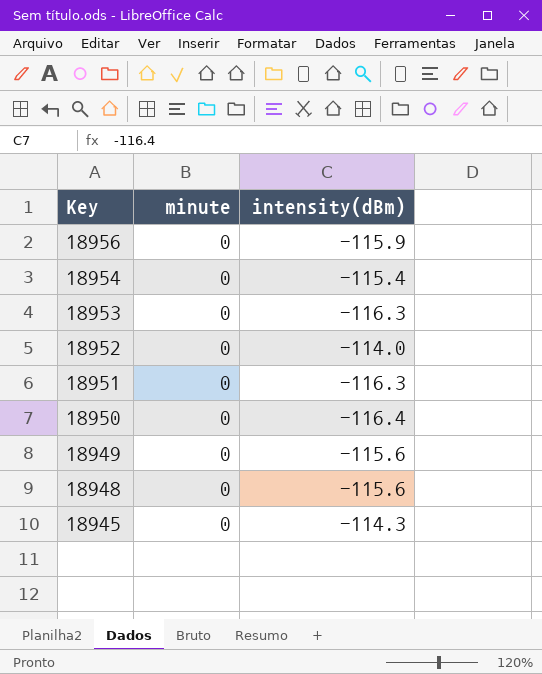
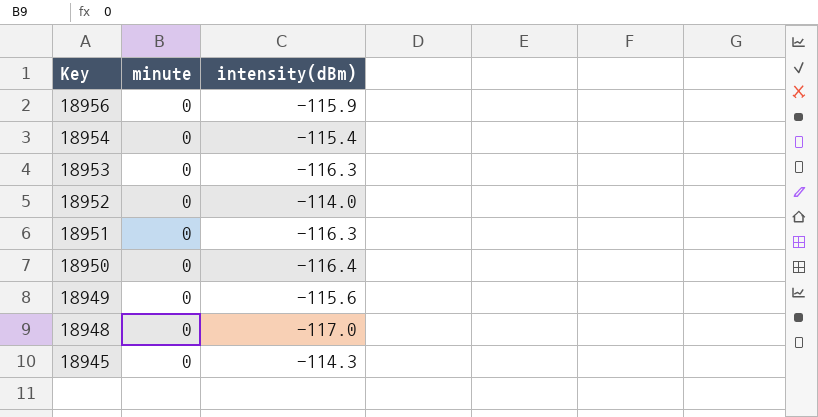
18948 | intensity(dBm): -115.6 -> -117.0

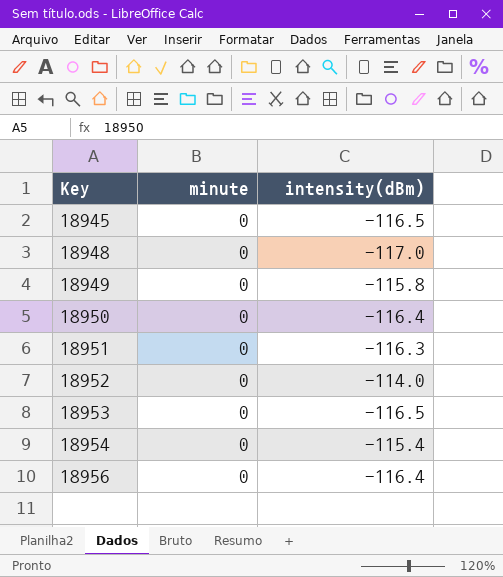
row order: Key descending -> Key ascending
18945 | intensity(dBm): -114.3 -> -116.5
18949 | intensity(dBm): -115.6 -> -115.8
18953 | intensity(dBm): -116.3 -> -116.5
18956 | intensity(dBm): -115.9 -> -116.4

